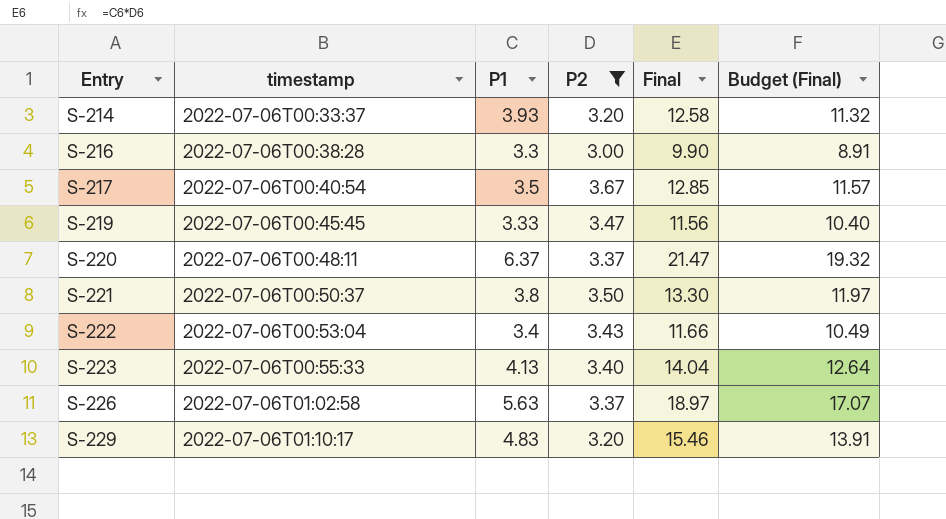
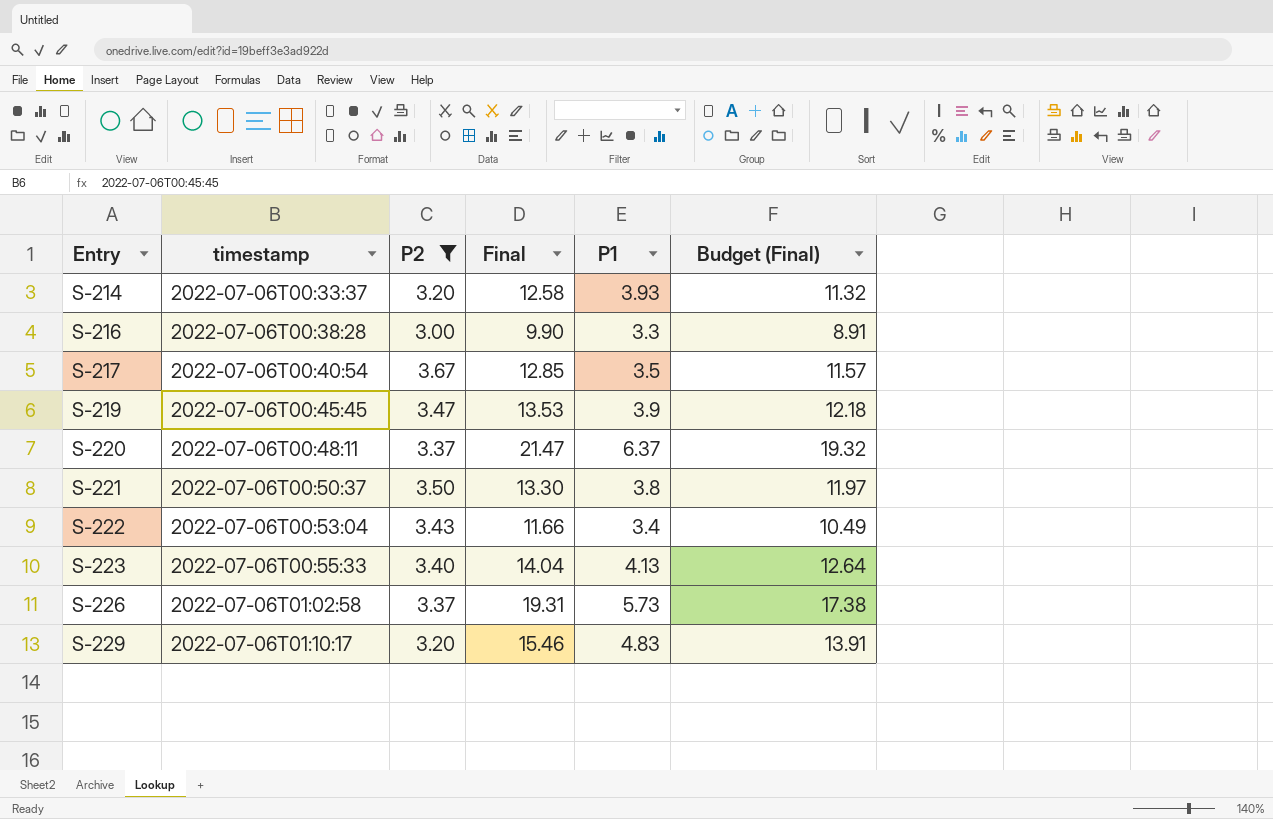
column P1 | position: 3 -> 5
S-219 | Final: 11.56 -> 13.53
S-219 | P1: 3.33 -> 3.9
S-219 | Budget (Final): 10.40 -> 12.18
S-226 | Final: 18.97 -> 19.31
S-226 | P1: 5.63 -> 5.73
S-226 | Budget (Final): 17.07 -> 17.38

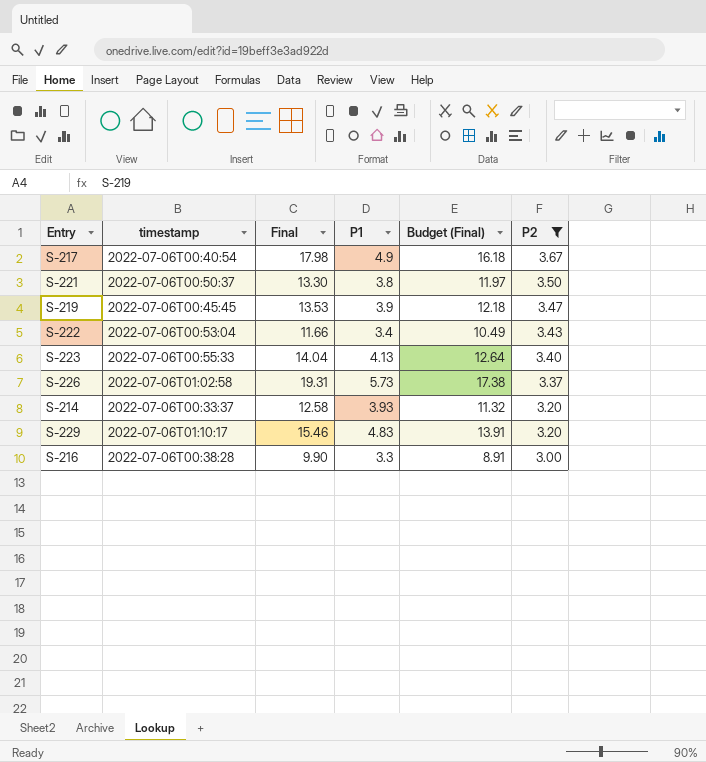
row order: Entry ascending -> P2 descending
column P2 | position: 3 -> 6
row S-220: 2022-07-06T00:48:11 | 3.37 | 21.47 | 6.37 | 19.32 -> none
S-217 | Final: 12.85 -> 17.98
S-217 | P1: 3.5 -> 4.9
S-217 | Budget (Final): 11.57 -> 16.18

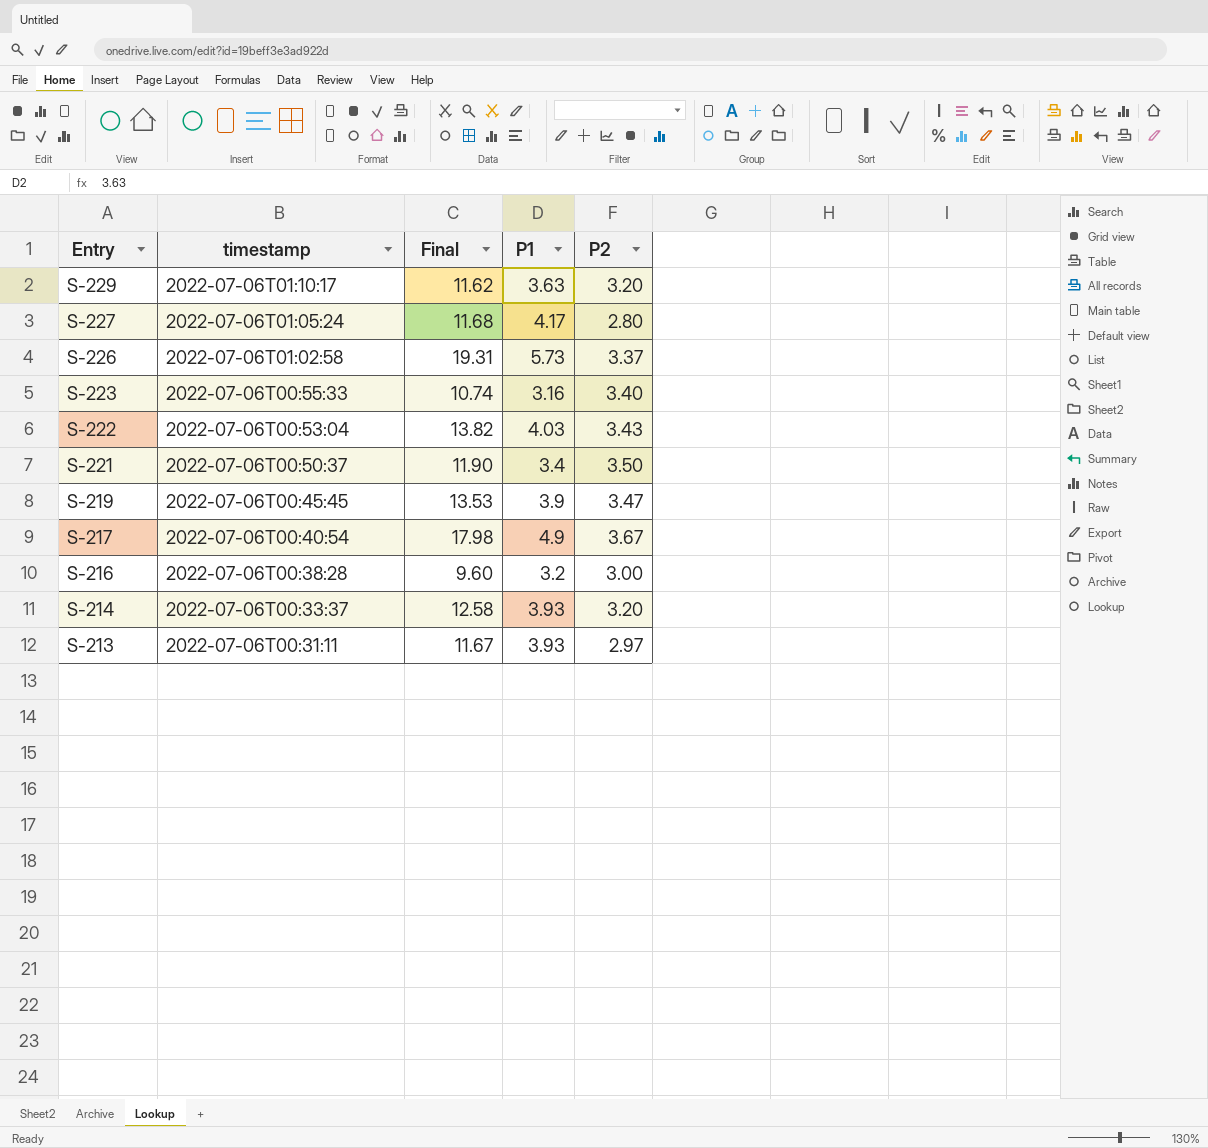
filter: P2 >= 3.00 -> none
row order: P2 descending -> Entry descending
column Budget (Final) | formula: [Final] * 0.9 -> none
S-229 | Final: 15.46 -> 11.62
S-229 | P1: 4.83 -> 3.63
S-223 | Final: 14.04 -> 10.74
S-223 | P1: 4.13 -> 3.16
S-222 | Final: 11.66 -> 13.82
S-222 | P1: 3.4 -> 4.03
S-221 | Final: 13.30 -> 11.90
S-221 | P1: 3.8 -> 3.4
S-216 | Final: 9.90 -> 9.60
S-216 | P1: 3.3 -> 3.2

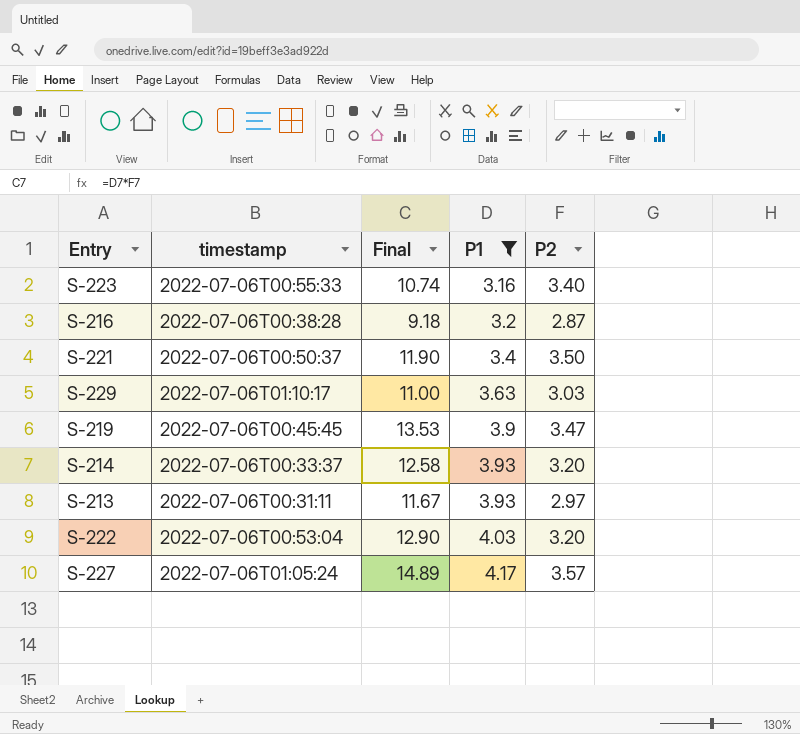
filter: none -> P1 <= 4.17
row order: Entry descending -> P1 ascending
S-216 | Final: 9.60 -> 9.18
S-216 | P2: 3.00 -> 2.87
S-229 | Final: 11.62 -> 11.00
S-229 | P2: 3.20 -> 3.03
S-222 | Final: 13.82 -> 12.90
S-222 | P2: 3.43 -> 3.20
S-227 | Final: 11.68 -> 14.89
S-227 | P2: 2.80 -> 3.57

